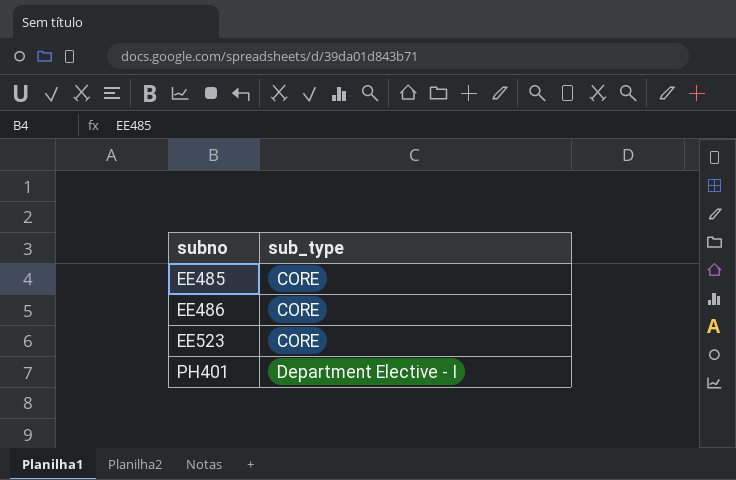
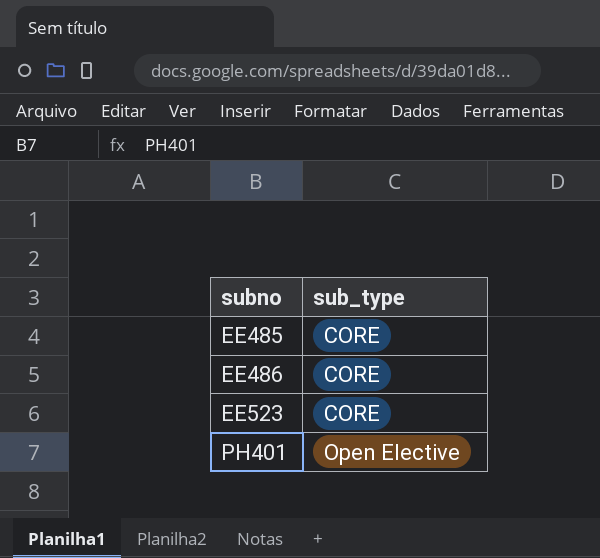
PH401 | sub_type: Department Elective - I -> Open Elective

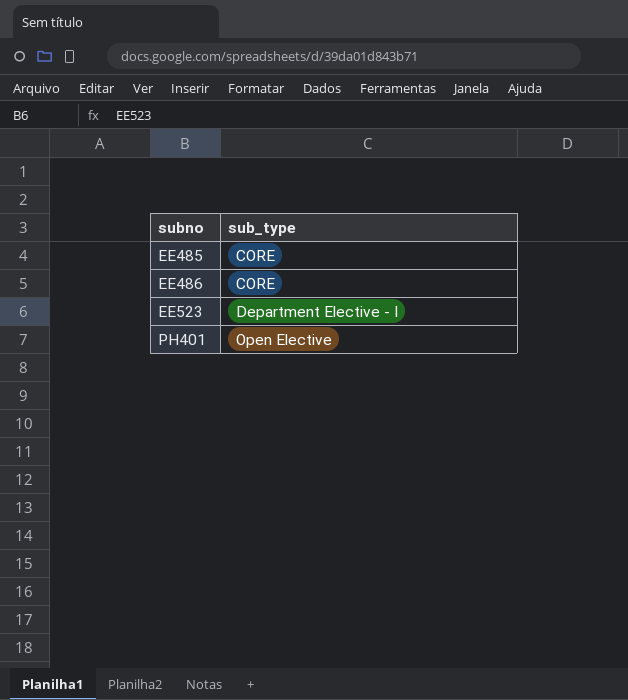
EE523 | sub_type: CORE -> Department Elective - I

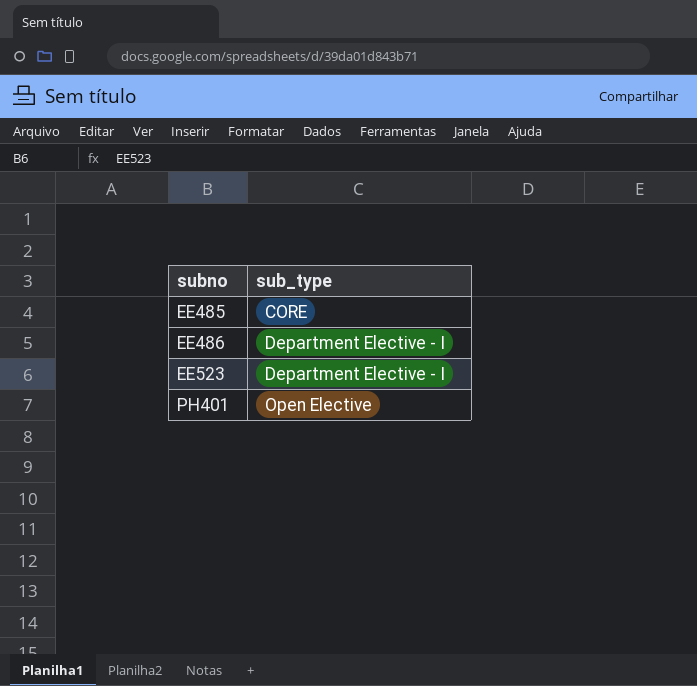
EE486 | sub_type: CORE -> Department Elective - I

